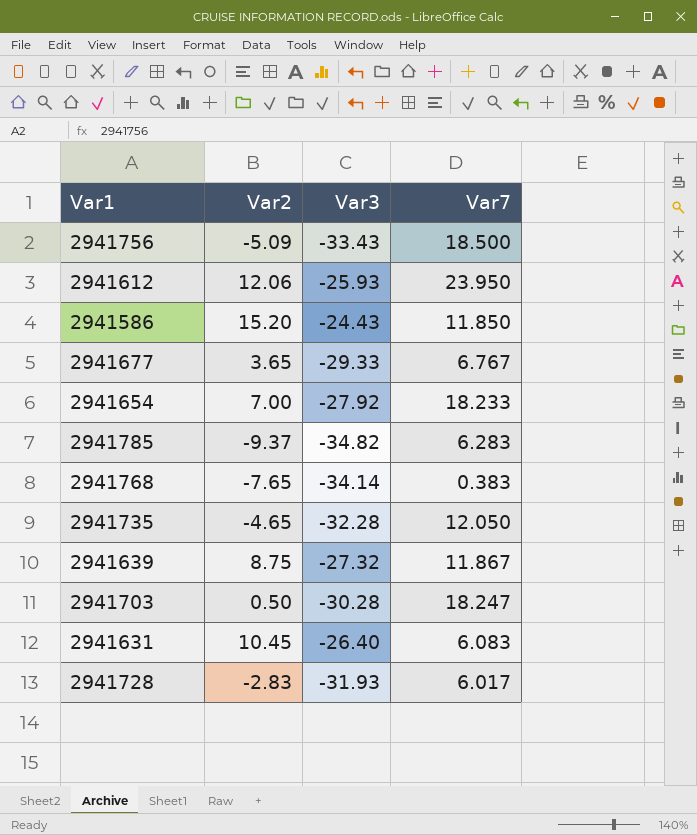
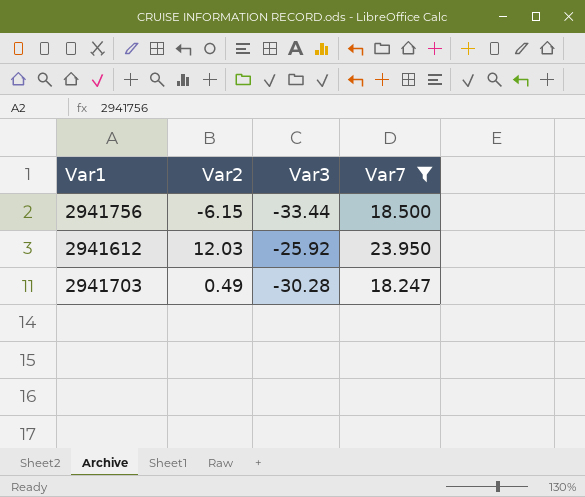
filter: none -> Var7 >= 18.247
2941756 | Var2: -5.09 -> -6.15
2941756 | Var3: -33.43 -> -33.44
2941612 | Var2: 12.06 -> 12.03
2941612 | Var3: -25.93 -> -25.92
2941703 | Var2: 0.50 -> 0.49

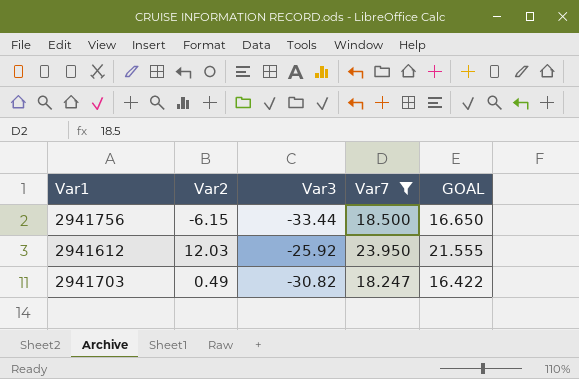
column GOAL | formula: none -> [Var7] * 0.9
2941703 | Var3: -30.28 -> -30.82

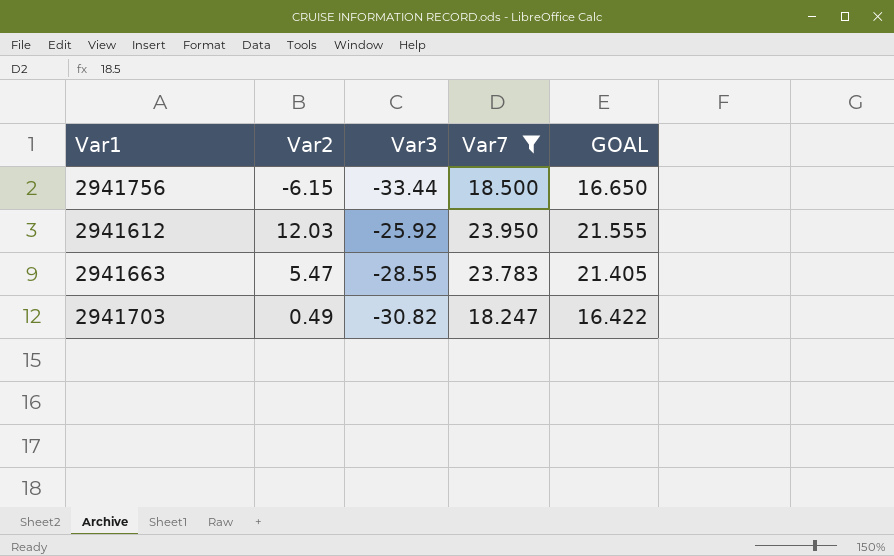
row 2941663: none -> 5.47 | -28.55 | 23.783 | 21.405

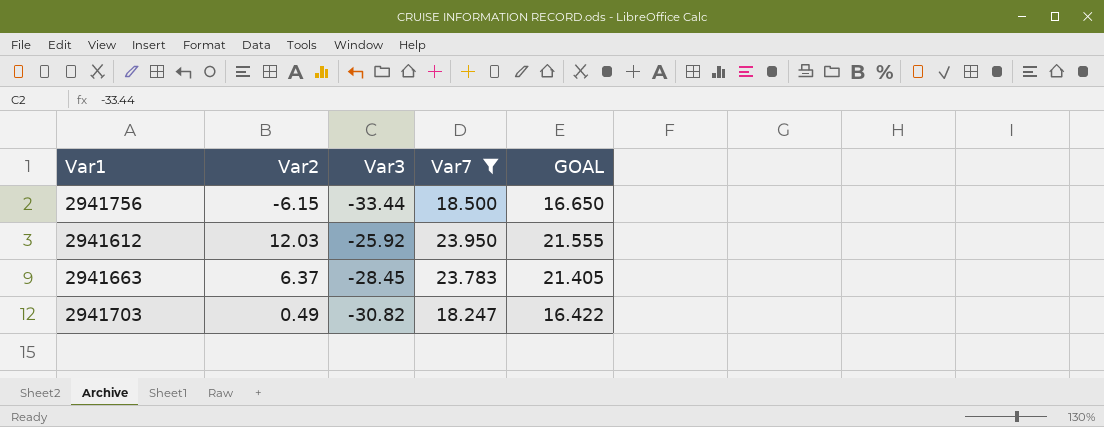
2941663 | Var2: 5.47 -> 6.37
2941663 | Var3: -28.55 -> -28.45

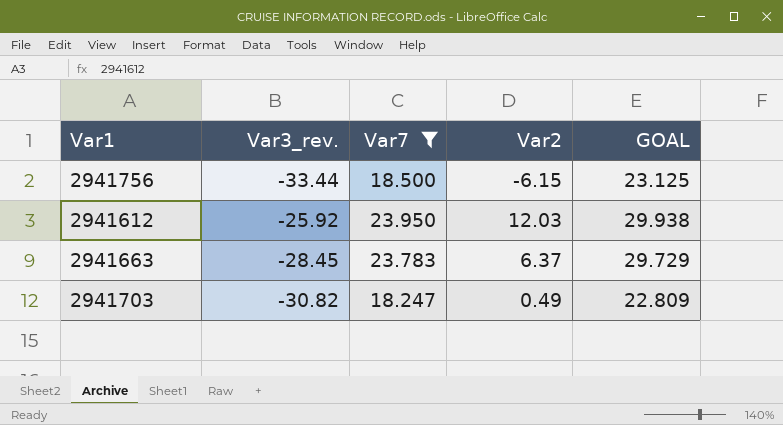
column name: Var3 -> Var3_rev.
column Var2 | position: 2 -> 4
column GOAL | formula: [Var7] * 0.9 -> [Var7] * 1.25

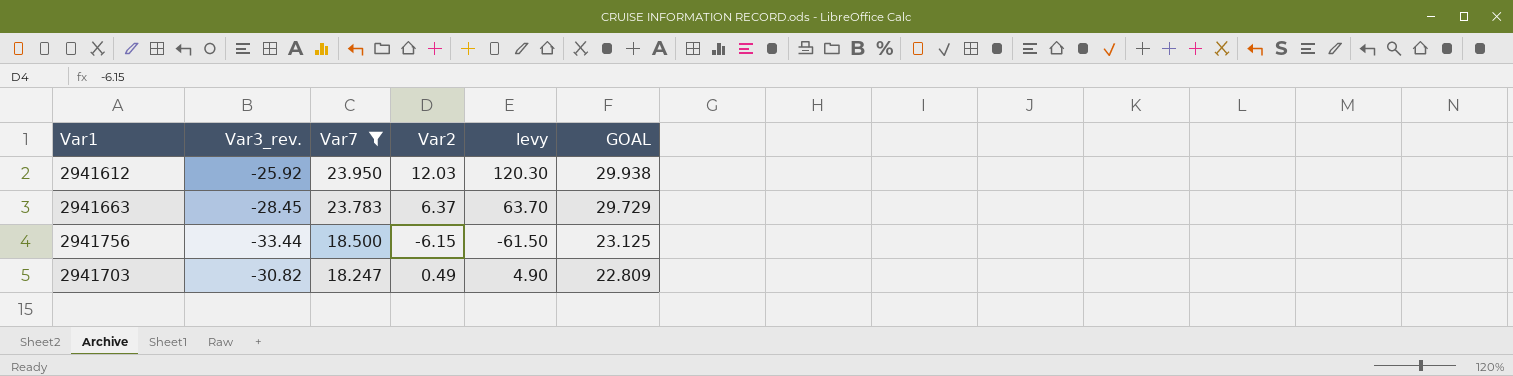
row order: none -> Var7 descending
column levy | formula: none -> [Var2] * 10

